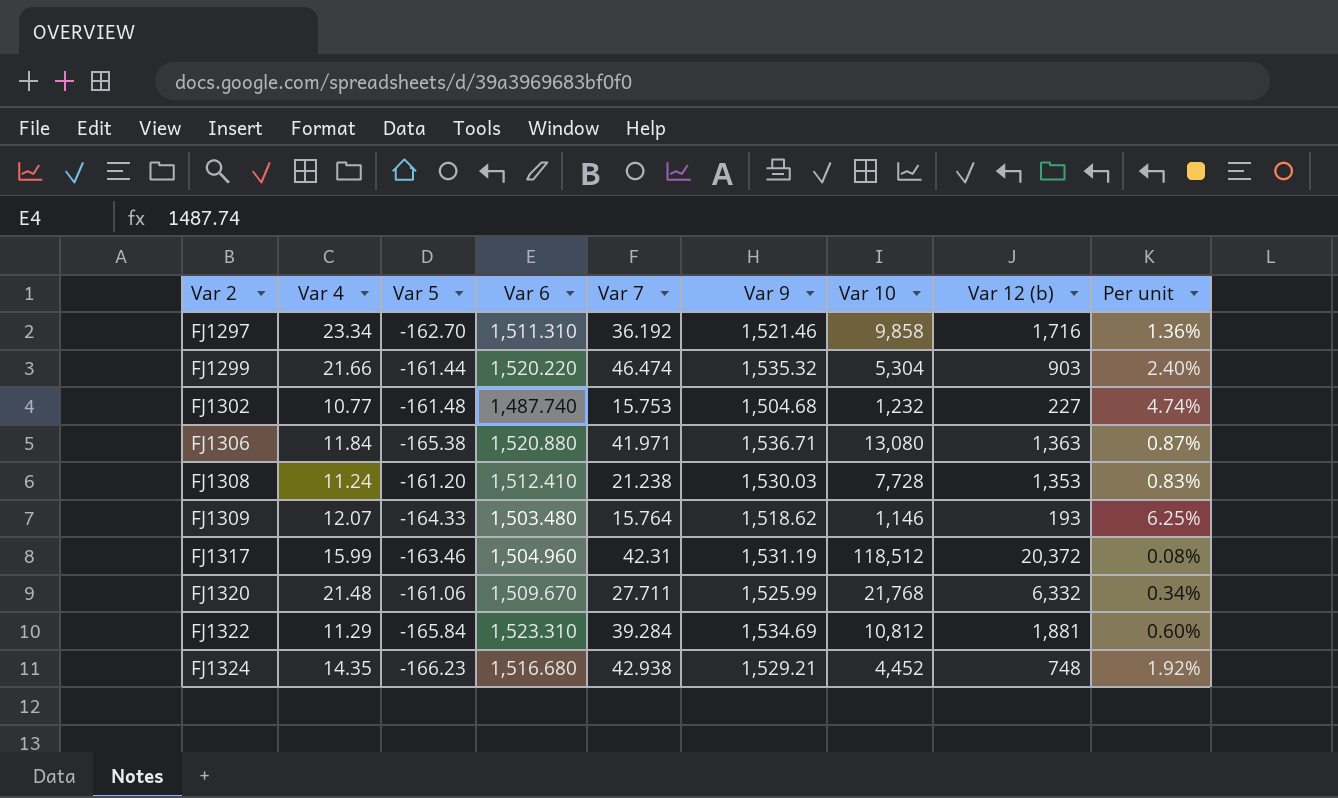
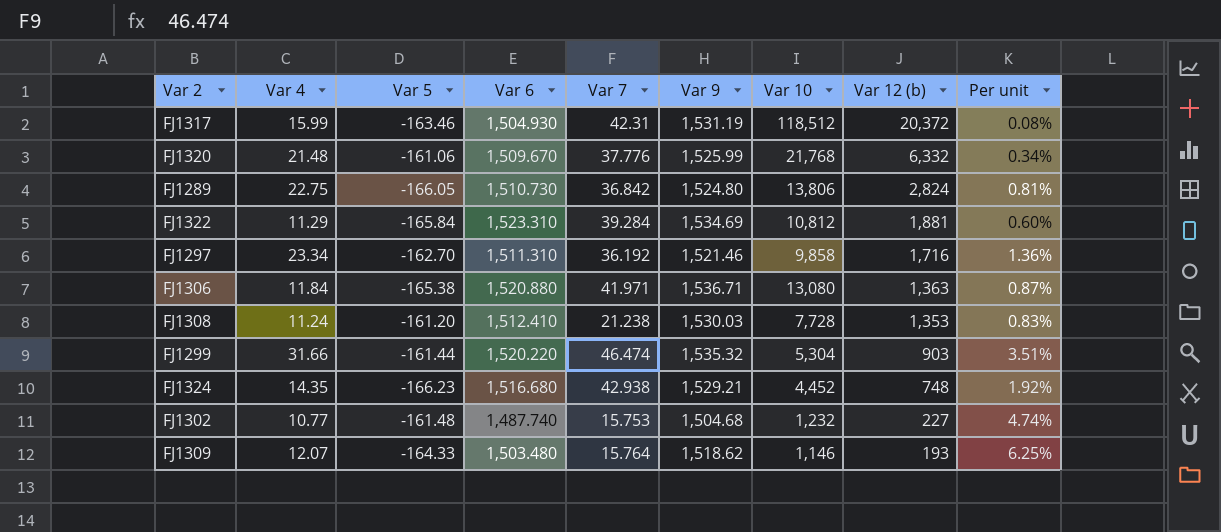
row order: Var 2 ascending -> Var 12 (b) descending
FJ1317 | Var 6: 1,504.960 -> 1,504.930
FJ1320 | Var 7: 27.711 -> 37.776
row FJ1289: none -> 22.75 | -166.05 | 1,510.730 | 36.842 | 1,524.80 | 13,806 | 2,824 | 0.81%
FJ1299 | Var 4: 21.66 -> 31.66
FJ1299 | Per unit: 2.40% -> 3.51%

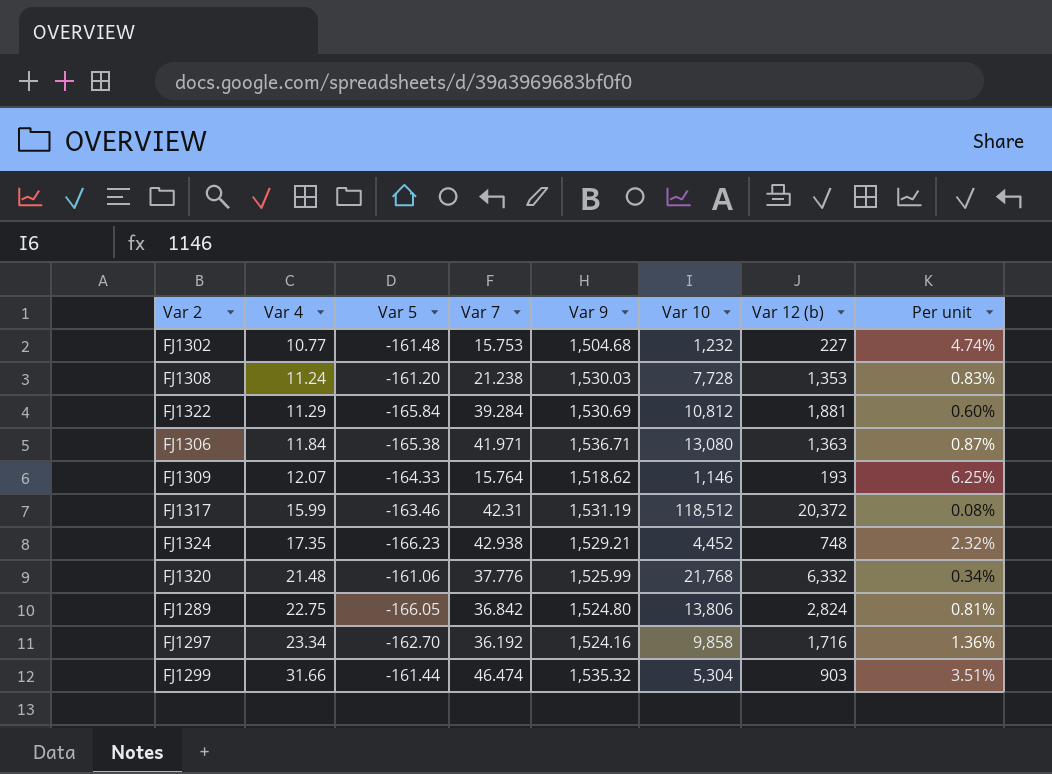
row order: Var 12 (b) descending -> Var 4 ascending
column Var 6 | position: 4 -> none
FJ1322 | Var 9: 1,534.69 -> 1,530.69
FJ1324 | Var 4: 14.35 -> 17.35
FJ1324 | Per unit: 1.92% -> 2.32%
FJ1297 | Var 9: 1,521.46 -> 1,524.16

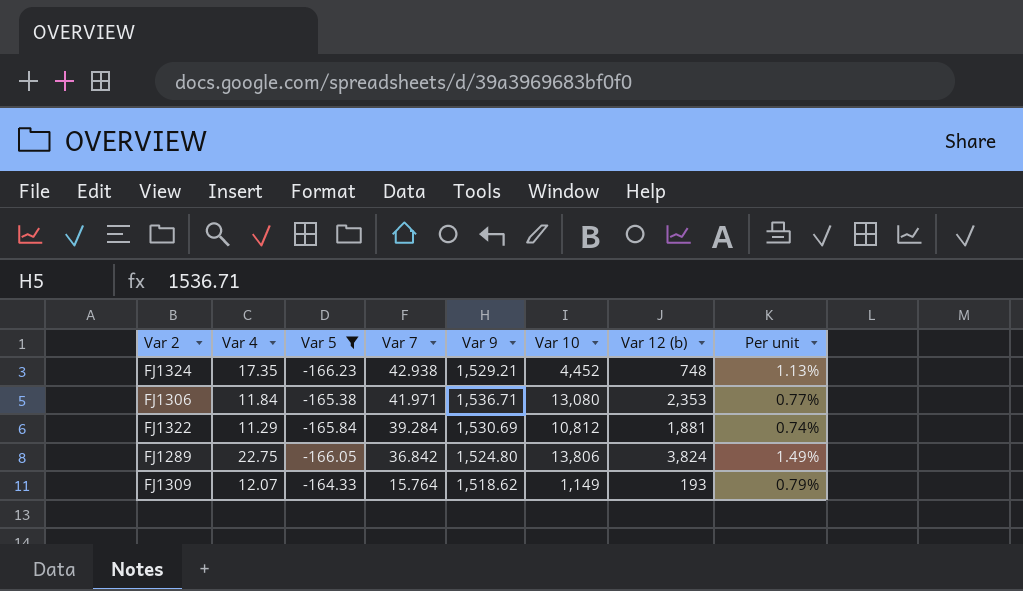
filter: none -> Var 5 <= -164.33
row order: Var 4 ascending -> Var 7 descending
column Per unit | formula: [Var 4] / [Var 12 (b)] -> [Var 4] / [Var 9]
FJ1306 | Var 12 (b): 1,363 -> 2,353
FJ1289 | Var 12 (b): 2,824 -> 3,824
FJ1309 | Var 10: 1,146 -> 1,149

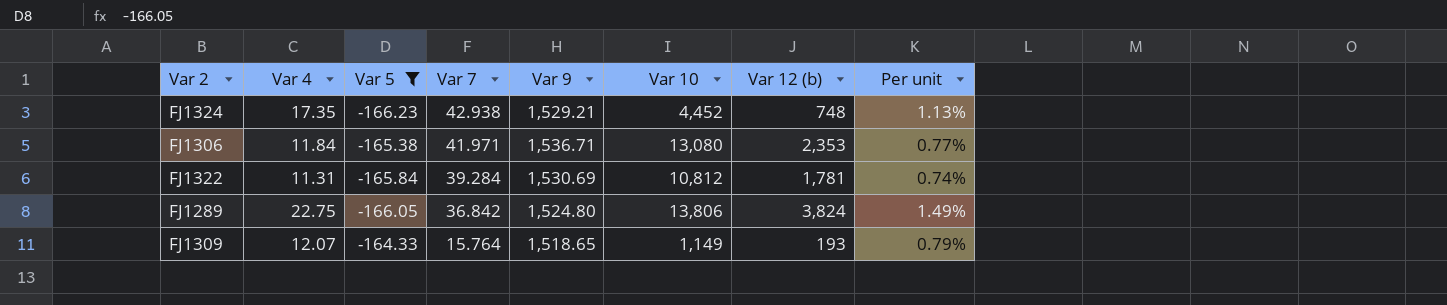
FJ1322 | Var 4: 11.29 -> 11.31
FJ1322 | Var 12 (b): 1,881 -> 1,781
FJ1309 | Var 9: 1,518.62 -> 1,518.65

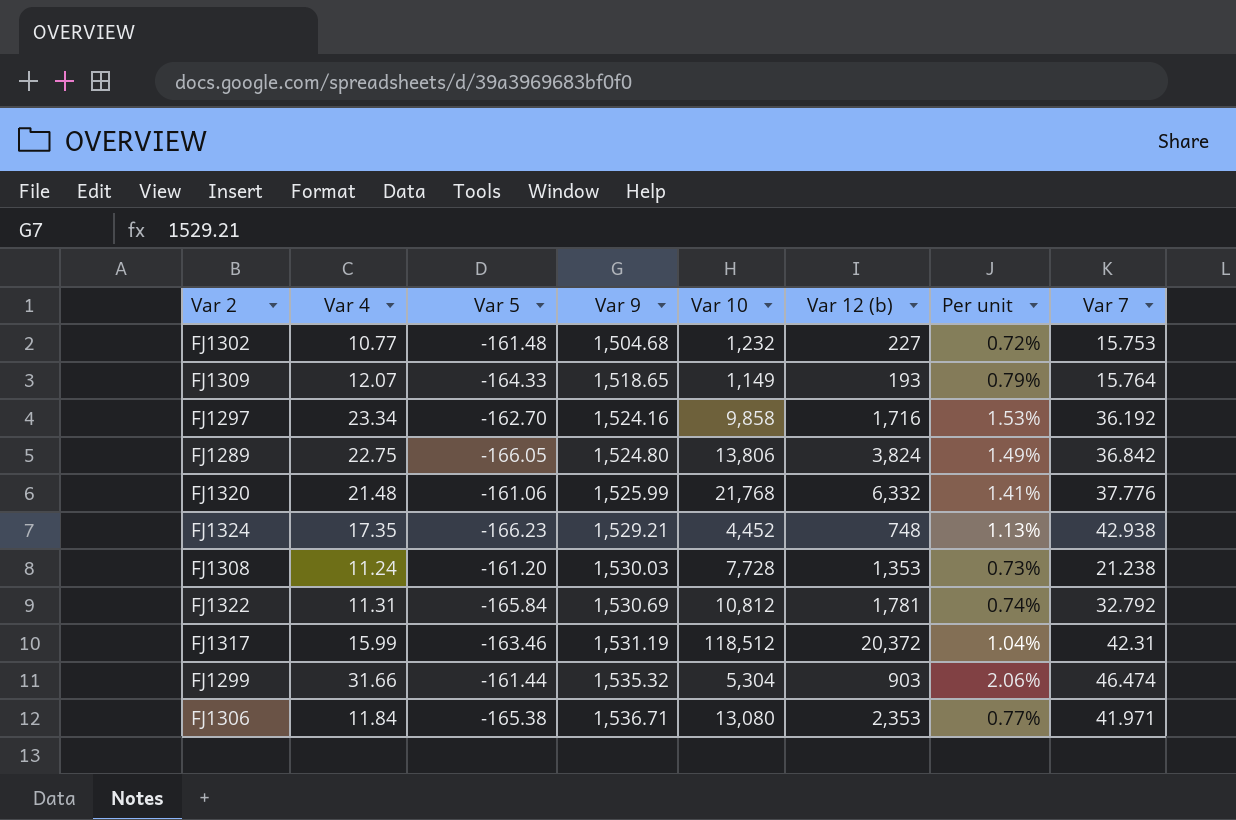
filter: Var 5 <= -164.33 -> none
row order: Var 7 descending -> Var 9 ascending
column Var 7 | position: 4 -> 8
FJ1322 | Var 7: 39.284 -> 32.792

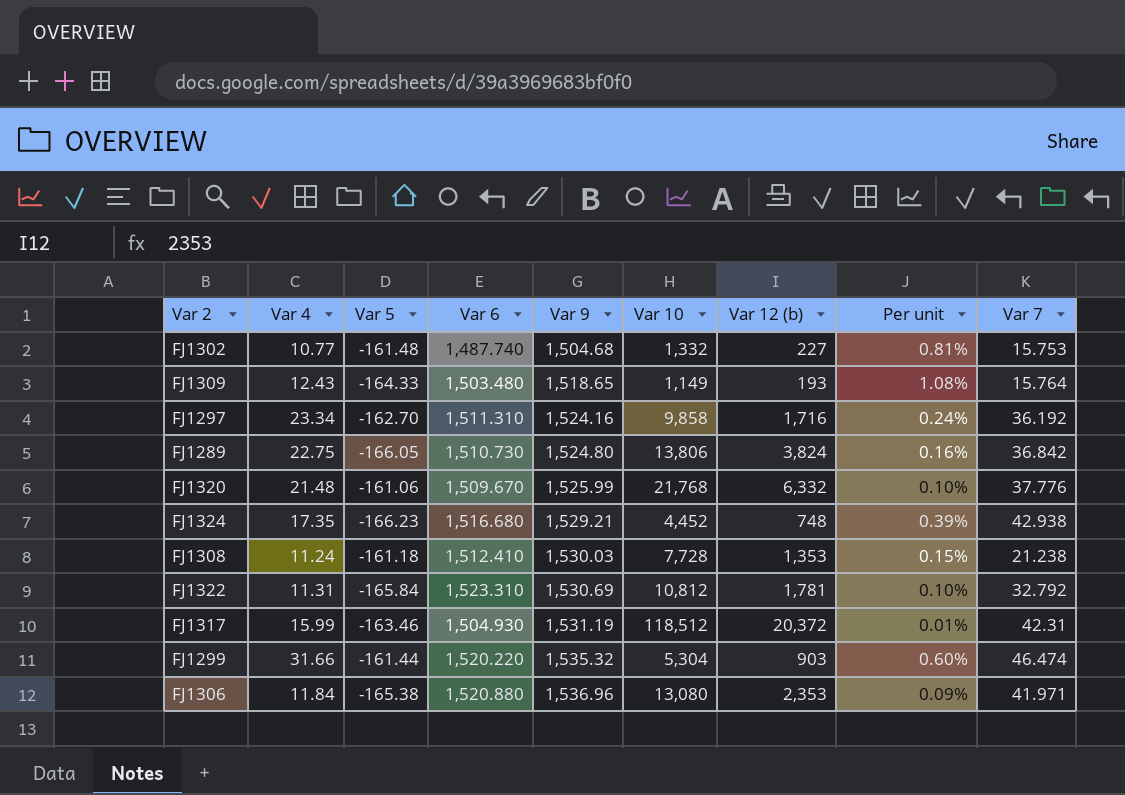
column Var 6 | position: none -> 4
column Per unit | formula: [Var 4] / [Var 9] -> [Var 4] / [Var 10]
FJ1302 | Var 10: 1,232 -> 1,332
FJ1309 | Var 4: 12.07 -> 12.43
FJ1308 | Var 5: -161.20 -> -161.18
FJ1306 | Var 9: 1,536.71 -> 1,536.96

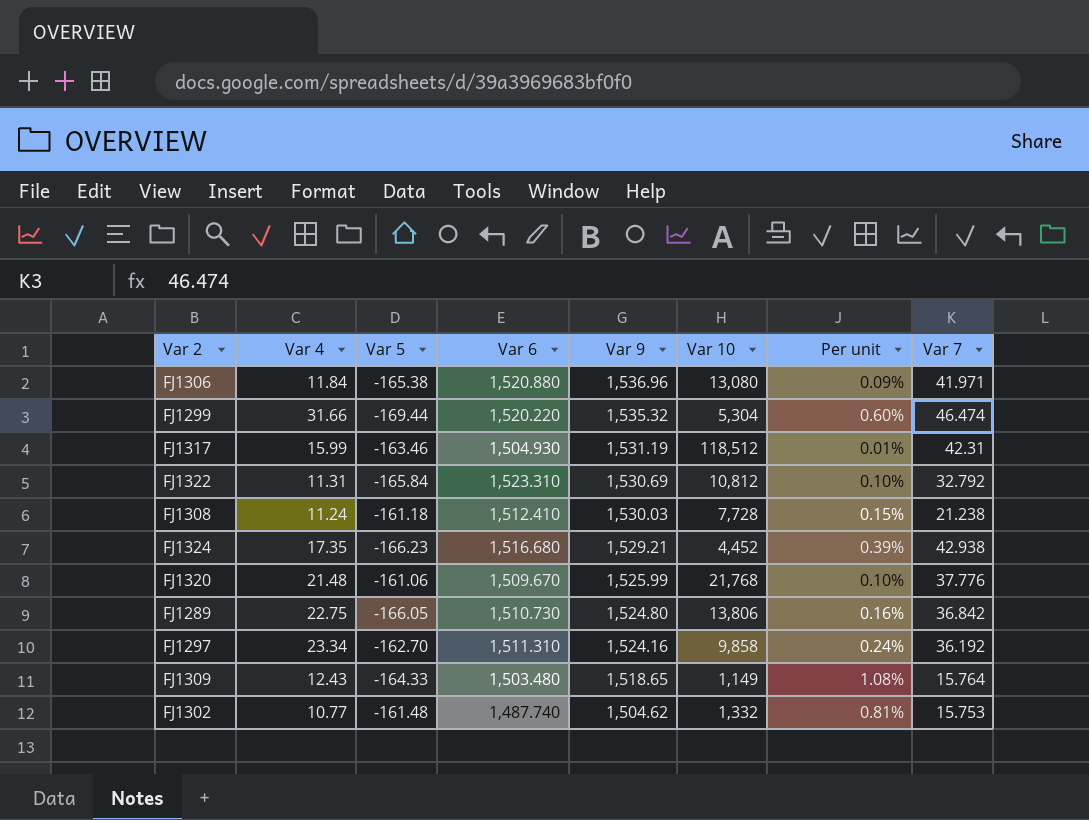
row order: Var 9 ascending -> Var 9 descending
column Var 12 (b) | position: 7 -> none
FJ1299 | Var 5: -161.44 -> -169.44
FJ1302 | Var 9: 1,504.68 -> 1,504.62

